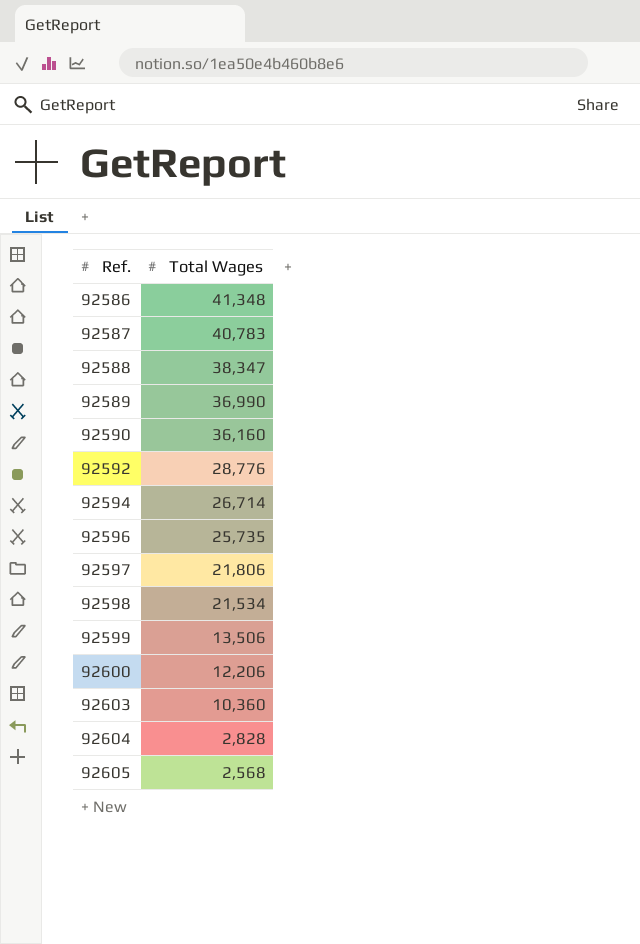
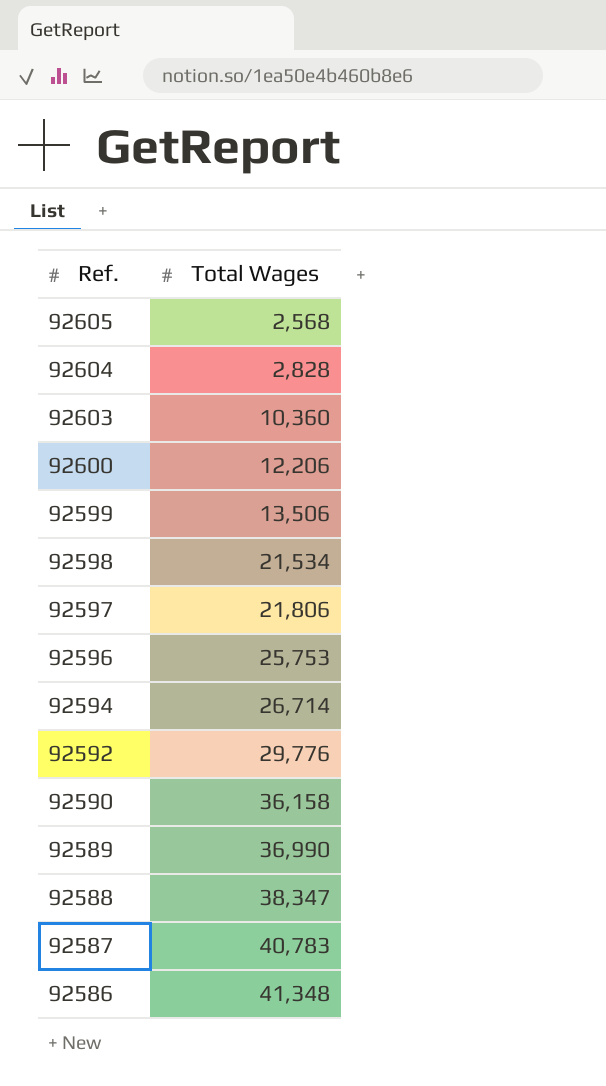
row order: Ref. ascending -> Ref. descending
92596 | Total Wages: 25,735 -> 25,753
92592 | Total Wages: 28,776 -> 29,776
92590 | Total Wages: 36,160 -> 36,158

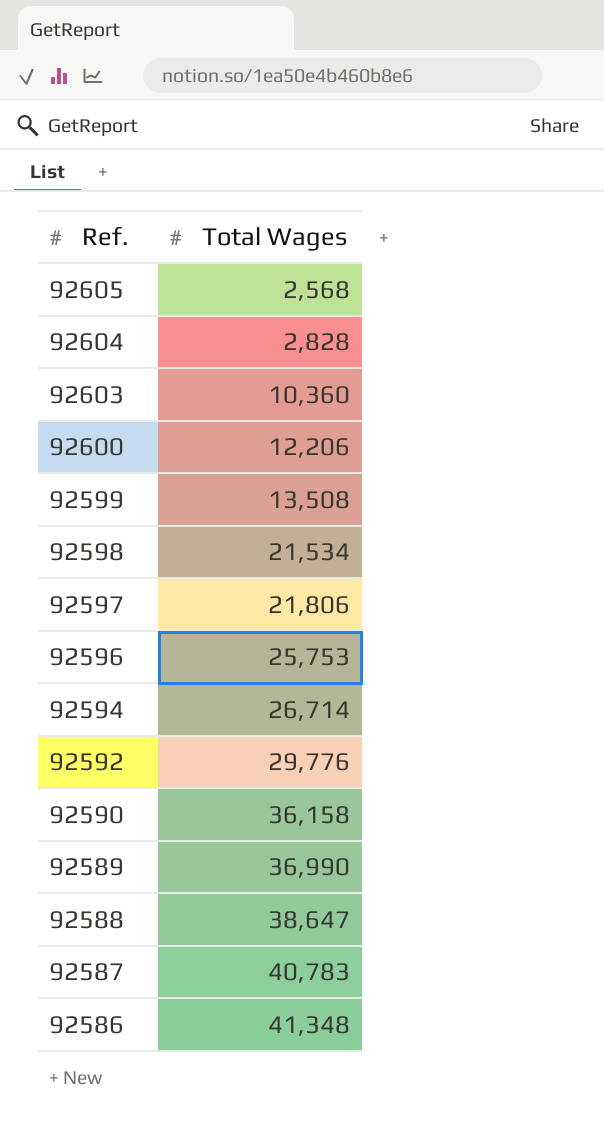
92599 | Total Wages: 13,506 -> 13,508
92588 | Total Wages: 38,347 -> 38,647

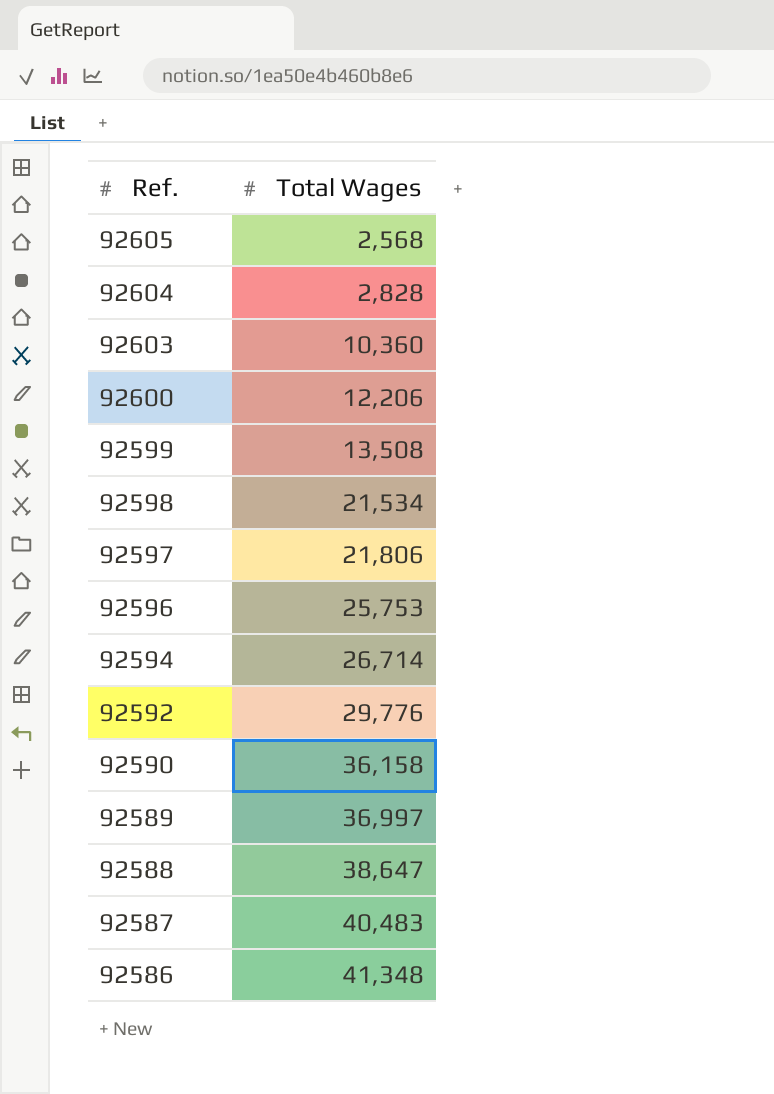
92589 | Total Wages: 36,990 -> 36,997
92587 | Total Wages: 40,783 -> 40,483

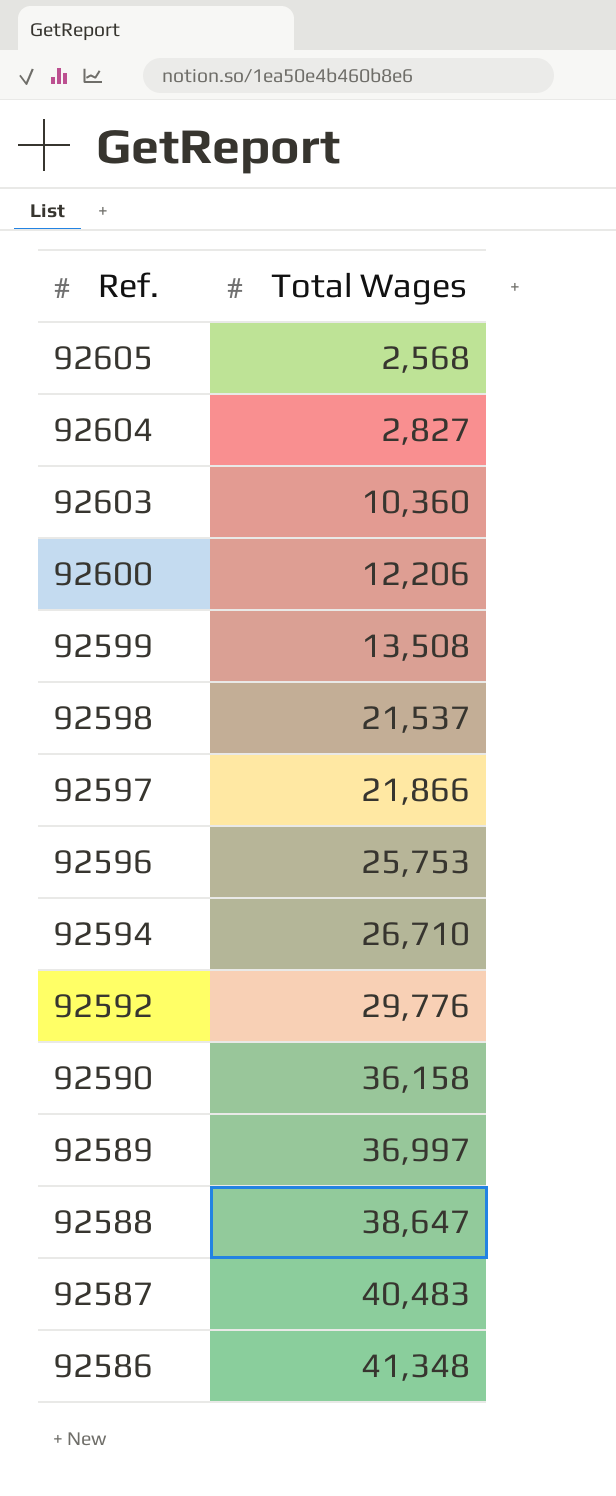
92604 | Total Wages: 2,828 -> 2,827
92598 | Total Wages: 21,534 -> 21,537
92597 | Total Wages: 21,806 -> 21,866
92594 | Total Wages: 26,714 -> 26,710

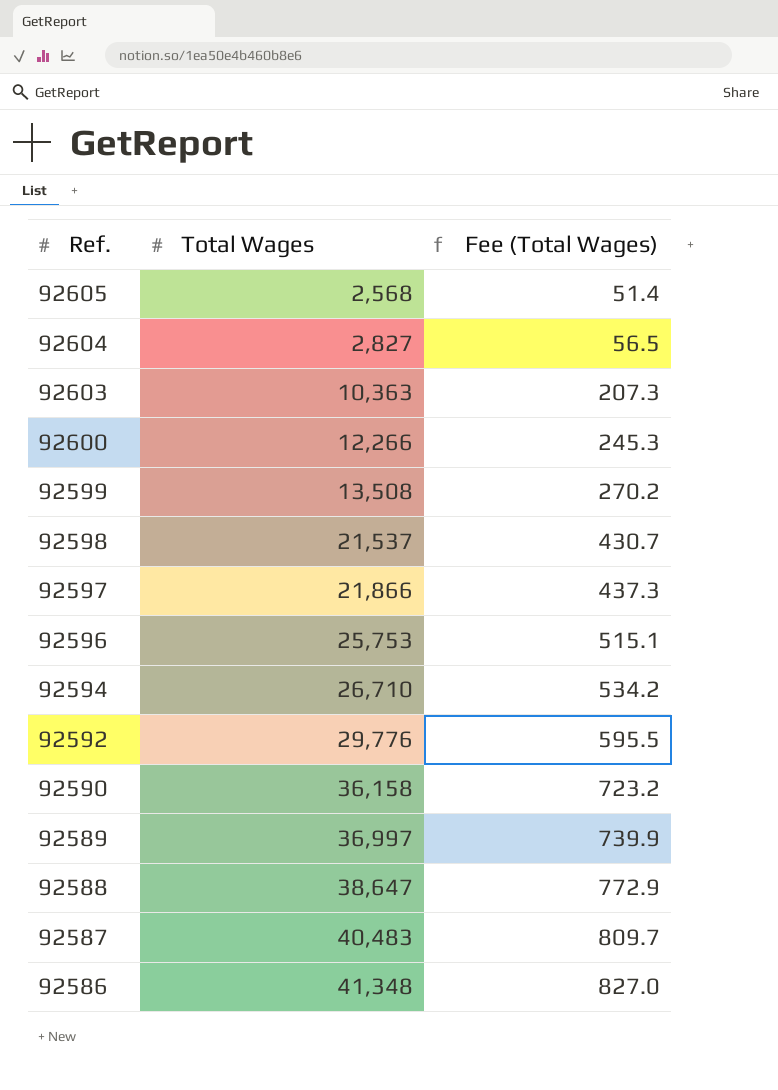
column Fee (Total Wages) | formula: none -> [Total Wages] * 0.02
92603 | Total Wages: 10,360 -> 10,363
92600 | Total Wages: 12,206 -> 12,266

